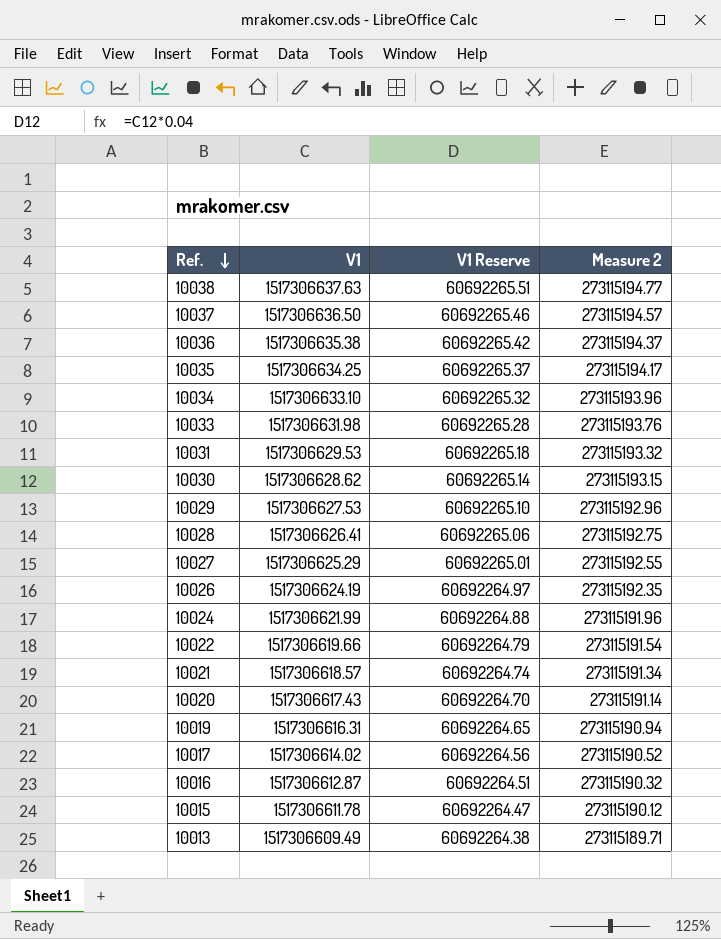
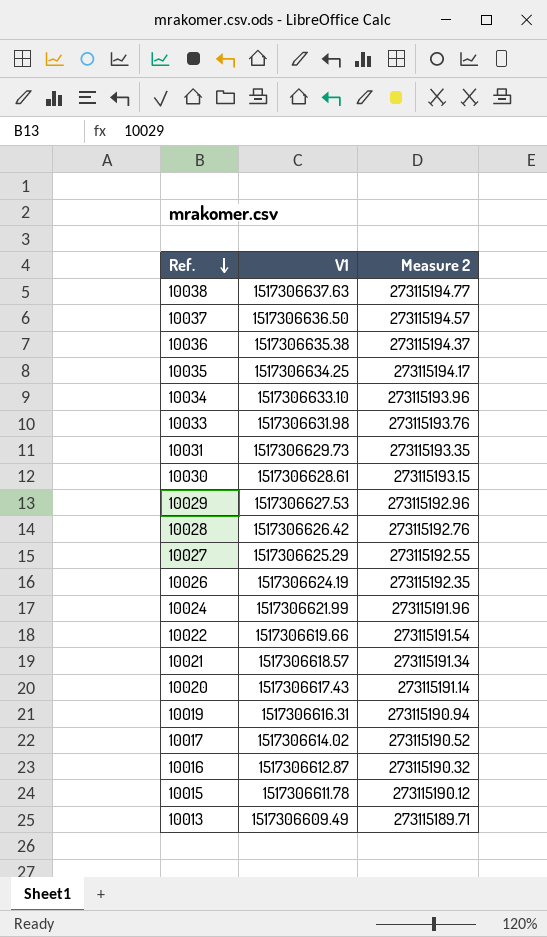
column V1 Reserve | formula: [V1] * 0.04 -> none
10031 | V1: 1517306629.53 -> 1517306629.73
10031 | Measure 2: 273115193.32 -> 273115193.35
10030 | V1: 1517306628.62 -> 1517306628.61
10028 | V1: 1517306626.41 -> 1517306626.42
10028 | Measure 2: 273115192.75 -> 273115192.76

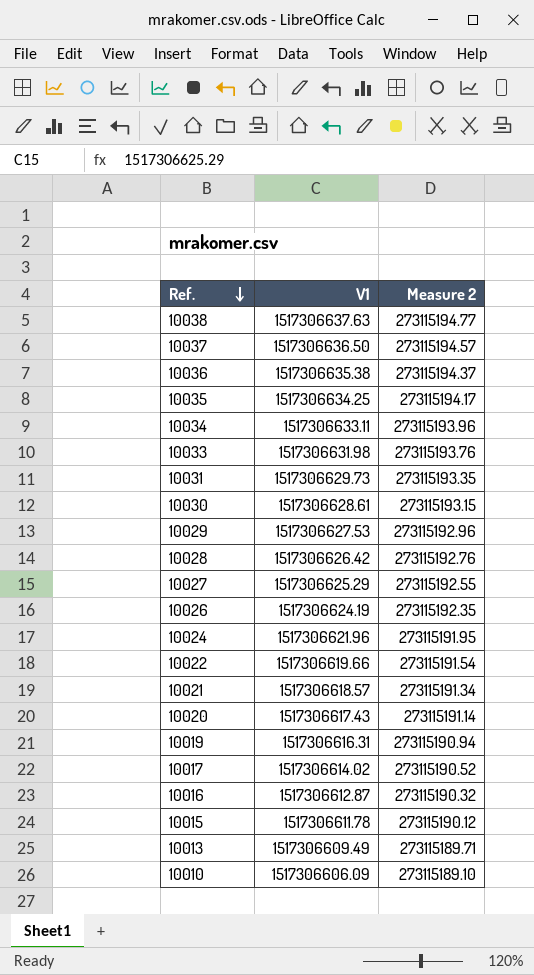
10034 | V1: 1517306633.10 -> 1517306633.11
10024 | V1: 1517306621.99 -> 1517306621.96
10024 | Measure 2: 273115191.96 -> 273115191.95
row 10010: none -> 1517306606.09 | 273115189.10

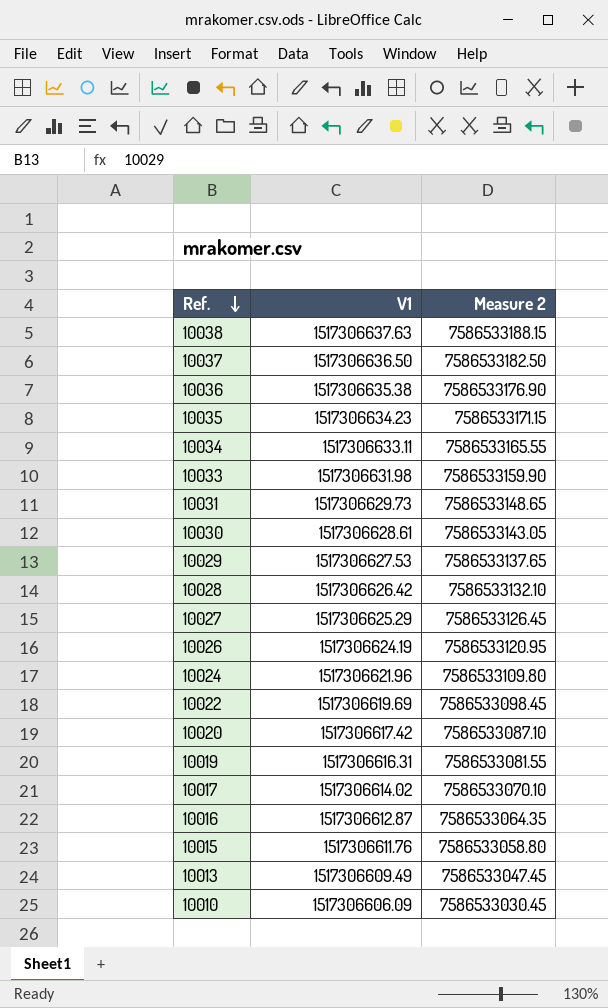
column Measure 2 | formula: [V1] * 0.18 -> [V1] * 5
row 10021: 1517306618.57 | 273115191.34 -> none
10035 | V1: 1517306634.25 -> 1517306634.23
10022 | V1: 1517306619.66 -> 1517306619.69
10020 | V1: 1517306617.43 -> 1517306617.42
10015 | V1: 1517306611.78 -> 1517306611.76

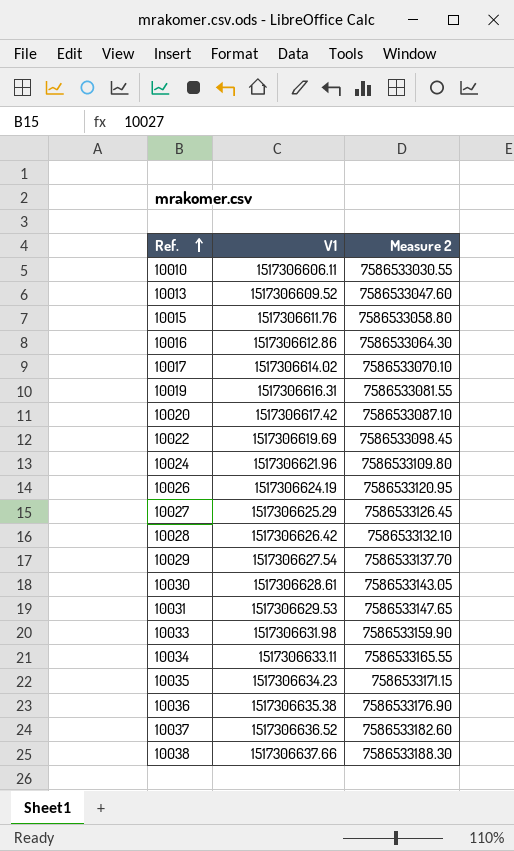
row order: Ref. descending -> Ref. ascending
10010 | V1: 1517306606.09 -> 1517306606.11
10010 | Measure 2: 7586533030.45 -> 7586533030.55
10013 | V1: 1517306609.49 -> 1517306609.52
10013 | Measure 2: 7586533047.45 -> 7586533047.60
10016 | V1: 1517306612.87 -> 1517306612.86
10016 | Measure 2: 7586533064.35 -> 7586533064.30
10029 | V1: 1517306627.53 -> 1517306627.54
10029 | Measure 2: 7586533137.65 -> 7586533137.70
10031 | V1: 1517306629.73 -> 1517306629.53
10031 | Measure 2: 7586533148.65 -> 7586533147.65
10037 | V1: 1517306636.50 -> 1517306636.52
10037 | Measure 2: 7586533182.50 -> 7586533182.60
10038 | V1: 1517306637.63 -> 1517306637.66
10038 | Measure 2: 7586533188.15 -> 7586533188.30

